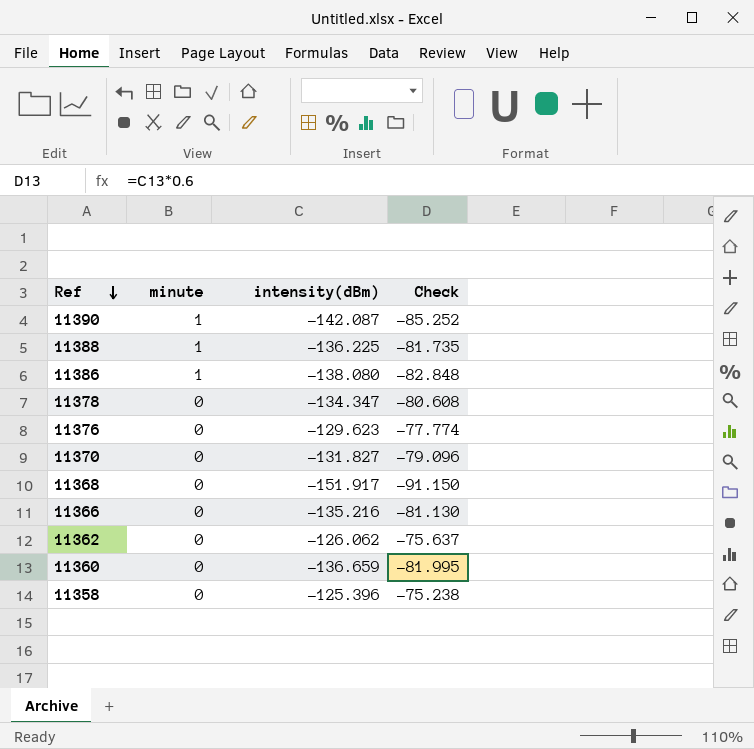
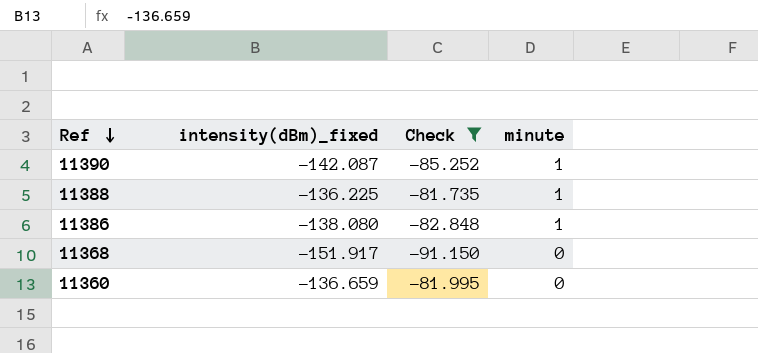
filter: none -> Check <= -81.735
column name: intensity(dBm) -> intensity(dBm)_fixed
column minute | position: 2 -> 4

